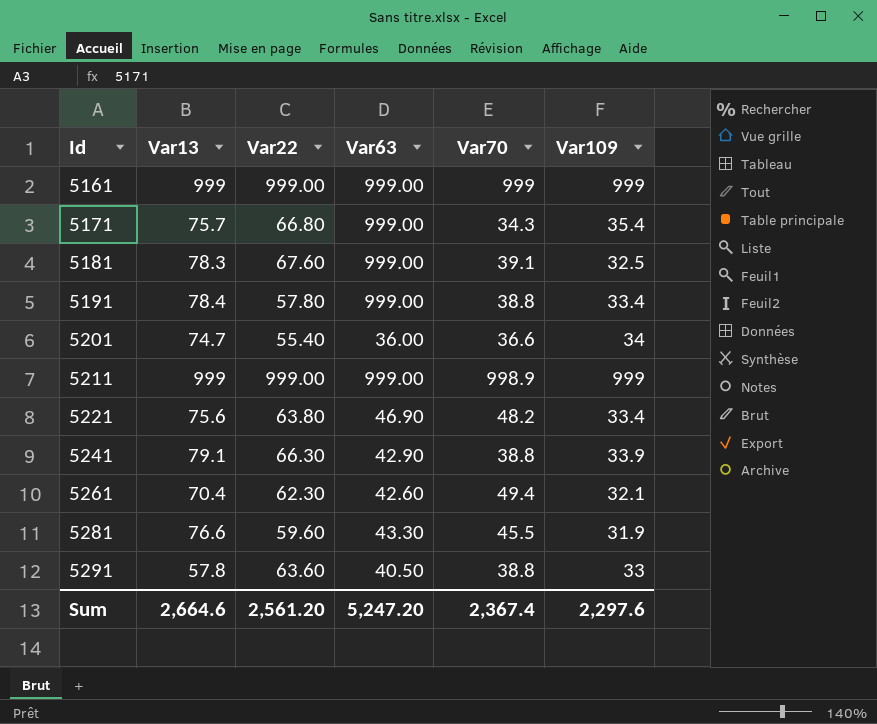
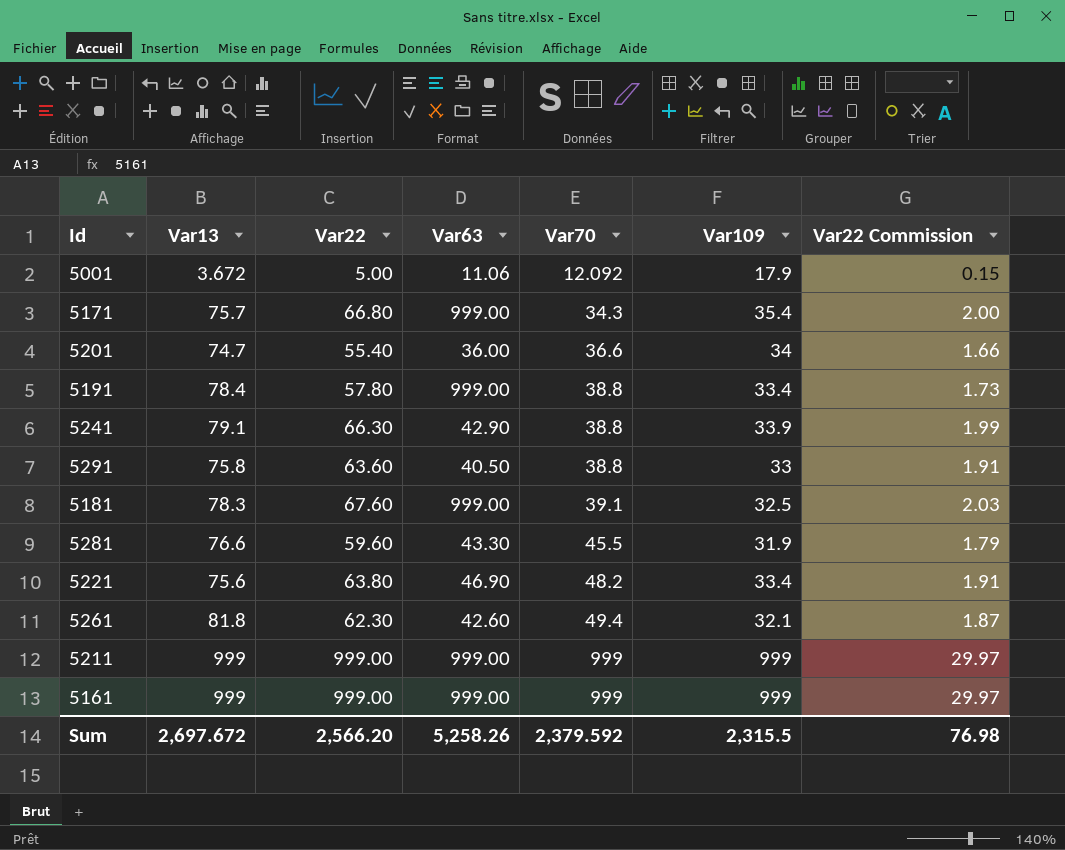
row order: Id ascending -> Var70 ascending
column Var22 Commission | formula: none -> [Var22] * 0.03
row 5001: none -> 3.672 | 5.00 | 11.06 | 12.092 | 17.9 | 0.15
5291 | Var13: 57.8 -> 75.8
5261 | Var13: 70.4 -> 81.8
5211 | Var70: 998.9 -> 999
Sum | Var13: 2,664.6 -> 2,697.672
Sum | Var22: 2,561.20 -> 2,566.20
Sum | Var63: 5,247.20 -> 5,258.26
Sum | Var70: 2,367.4 -> 2,379.592
Sum | Var109: 2,297.6 -> 2,315.5

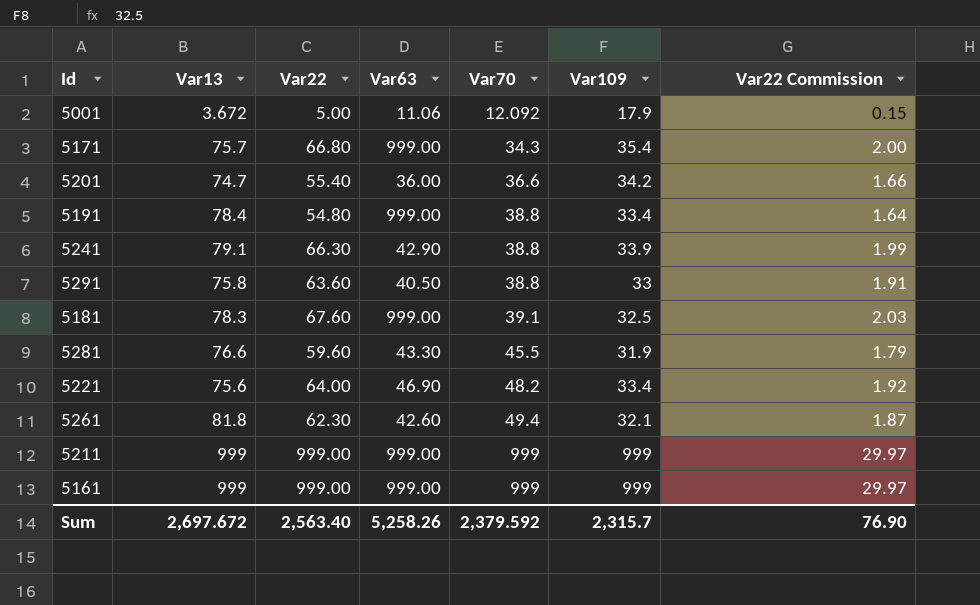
5201 | Var109: 34 -> 34.2
5191 | Var22: 57.80 -> 54.80
5191 | Var22 Commission: 1.73 -> 1.64
5221 | Var22: 63.80 -> 64.00
5221 | Var22 Commission: 1.91 -> 1.92
Sum | Var22: 2,566.20 -> 2,563.40
Sum | Var109: 2,315.5 -> 2,315.7
Sum | Var22 Commission: 76.98 -> 76.90

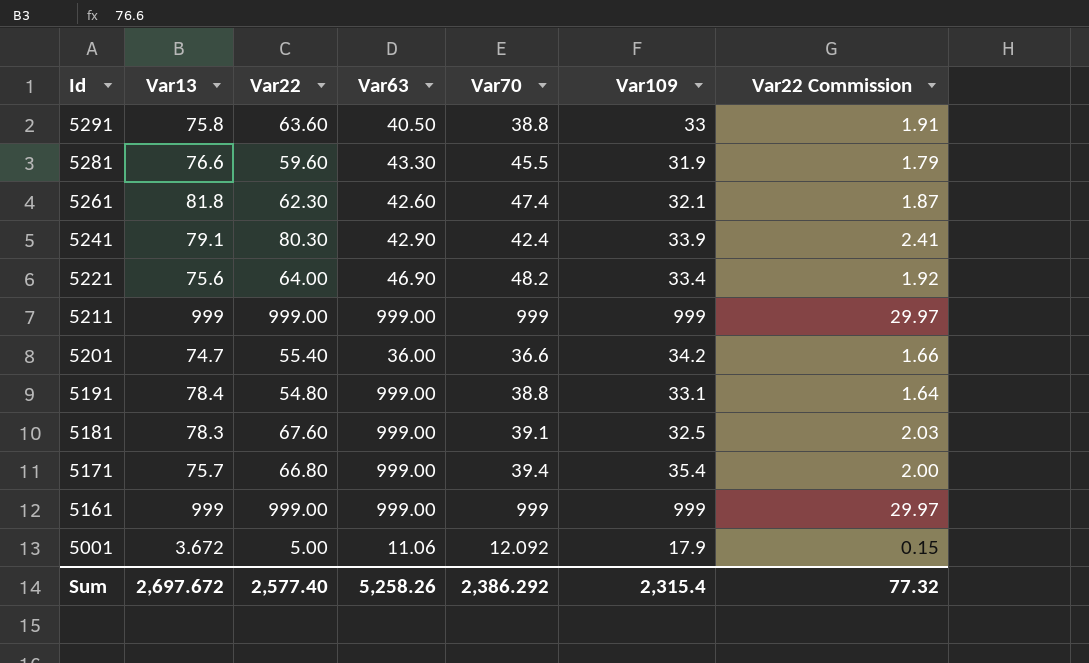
row order: Var70 ascending -> Id descending
5261 | Var70: 49.4 -> 47.4
5241 | Var22: 66.30 -> 80.30
5241 | Var70: 38.8 -> 42.4
5241 | Var22 Commission: 1.99 -> 2.41
5191 | Var109: 33.4 -> 33.1
5171 | Var70: 34.3 -> 39.4
Sum | Var22: 2,563.40 -> 2,577.40
Sum | Var70: 2,379.592 -> 2,386.292
Sum | Var109: 2,315.7 -> 2,315.4
Sum | Var22 Commission: 76.90 -> 77.32

